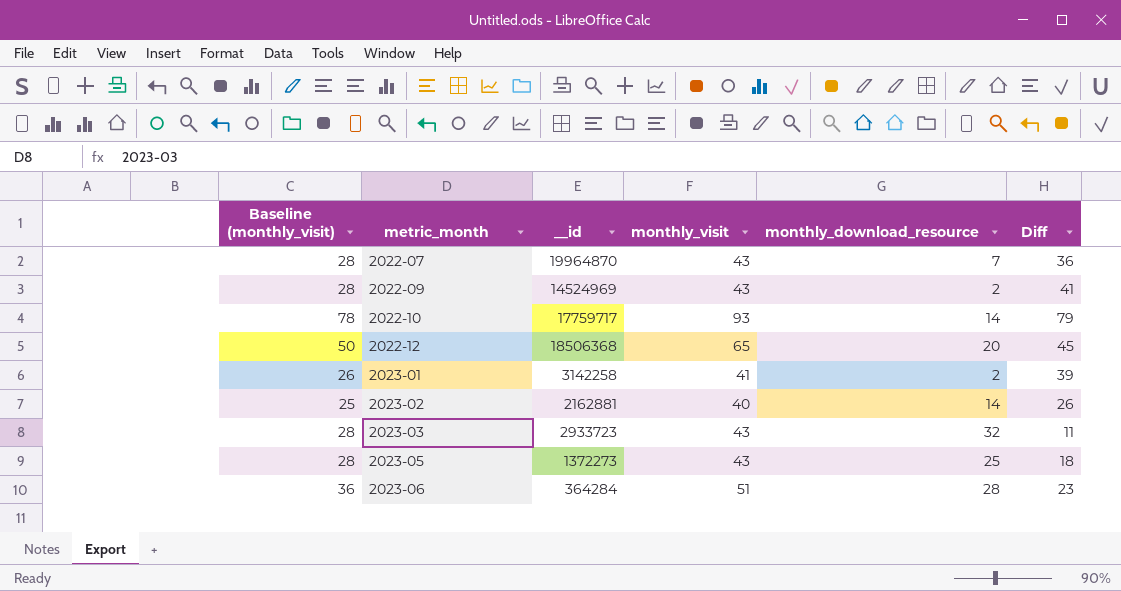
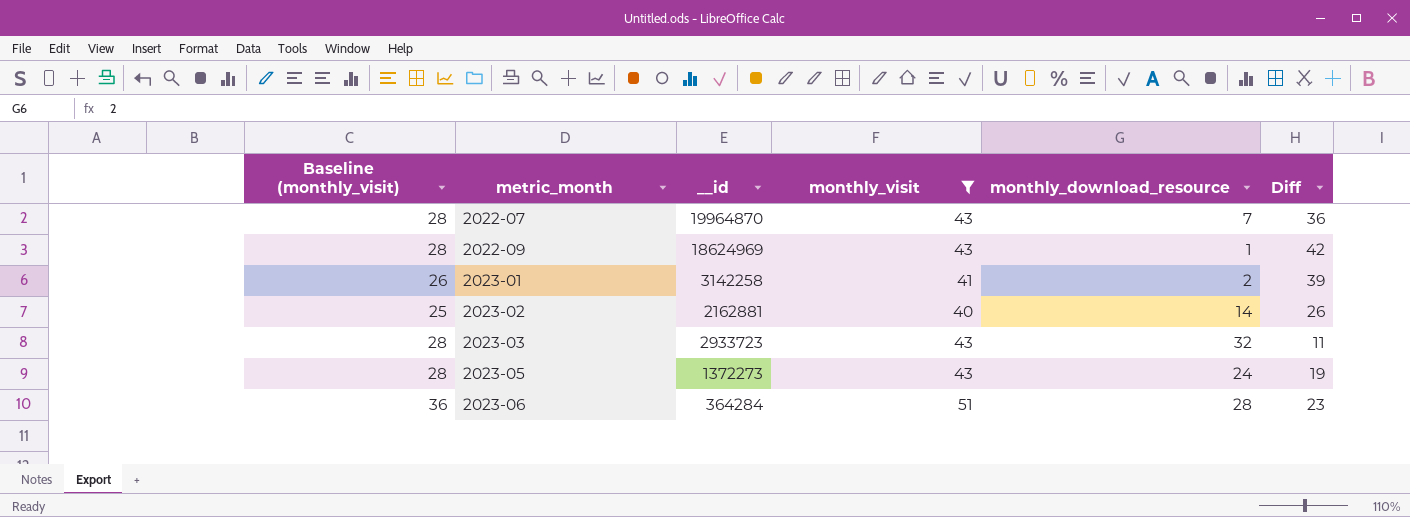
filter: none -> monthly_visit <= 51
2022-09 | __id: 14524969 -> 18624969
2022-09 | monthly_download_resource: 2 -> 1
2022-09 | Diff: 41 -> 42
2023-05 | monthly_download_resource: 25 -> 24
2023-05 | Diff: 18 -> 19

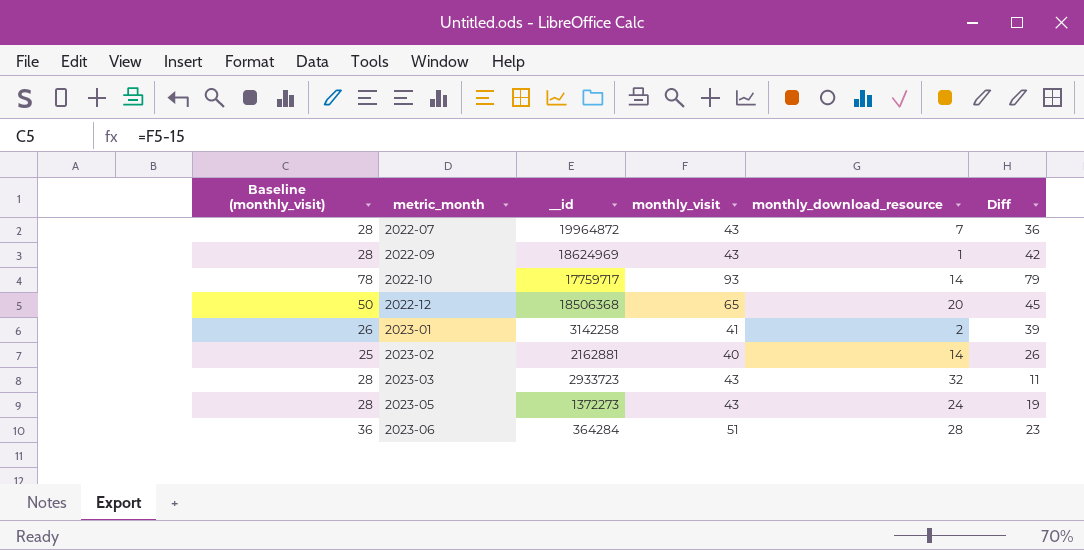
filter: monthly_visit <= 51 -> none
2022-07 | __id: 19964870 -> 19964872

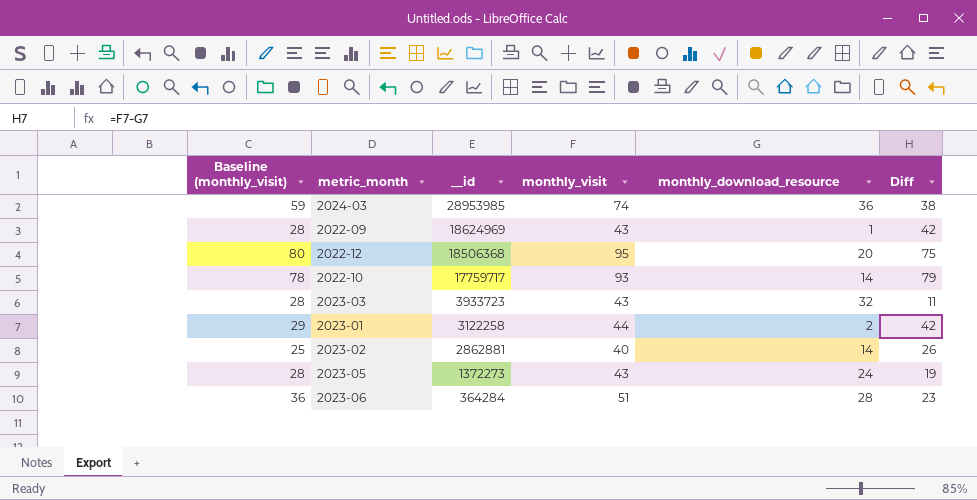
row order: metric_month ascending -> __id descending
row 2022-07: 28 | 19964872 | 43 | 7 | 36 -> none
row 2024-03: none -> 59 | 28953985 | 74 | 36 | 38
2022-12 | Baseline (monthly_visit): 50 -> 80
2022-12 | monthly_visit: 65 -> 95
2022-12 | Diff: 45 -> 75
2023-03 | __id: 2933723 -> 3933723
2023-01 | Baseline (monthly_visit): 26 -> 29
2023-01 | __id: 3142258 -> 3122258
2023-01 | monthly_visit: 41 -> 44
2023-01 | Diff: 39 -> 42
2023-02 | __id: 2162881 -> 2862881

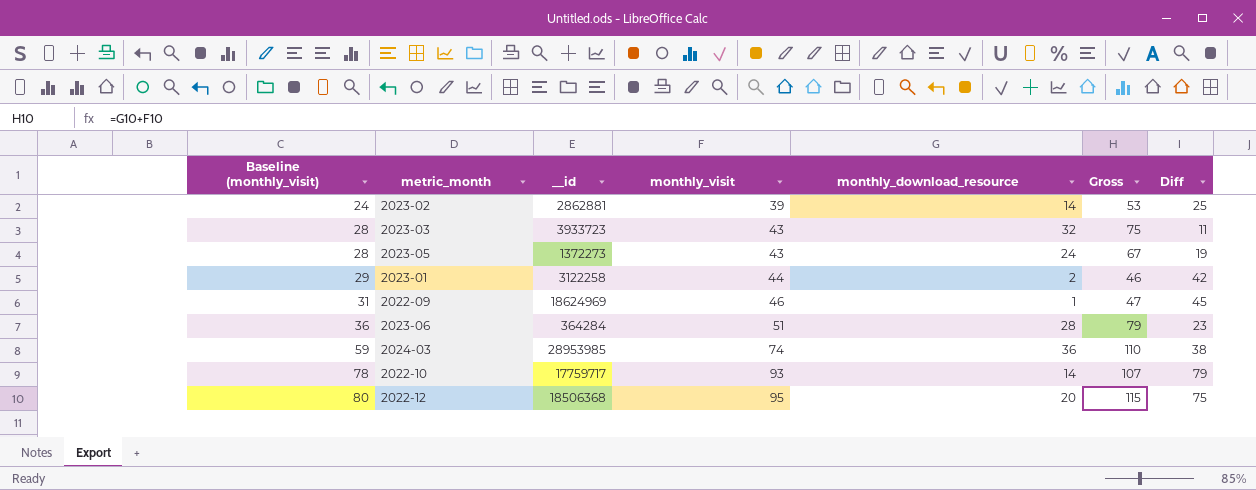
row order: __id descending -> Baseline (monthly_visit) ascending
column Gross | formula: none -> [monthly_visit] + [monthly_download_resource]
2023-02 | Baseline (monthly_visit): 25 -> 24
2023-02 | monthly_visit: 40 -> 39
2023-02 | Diff: 26 -> 25
2022-09 | Baseline (monthly_visit): 28 -> 31
2022-09 | monthly_visit: 43 -> 46
2022-09 | Diff: 42 -> 45

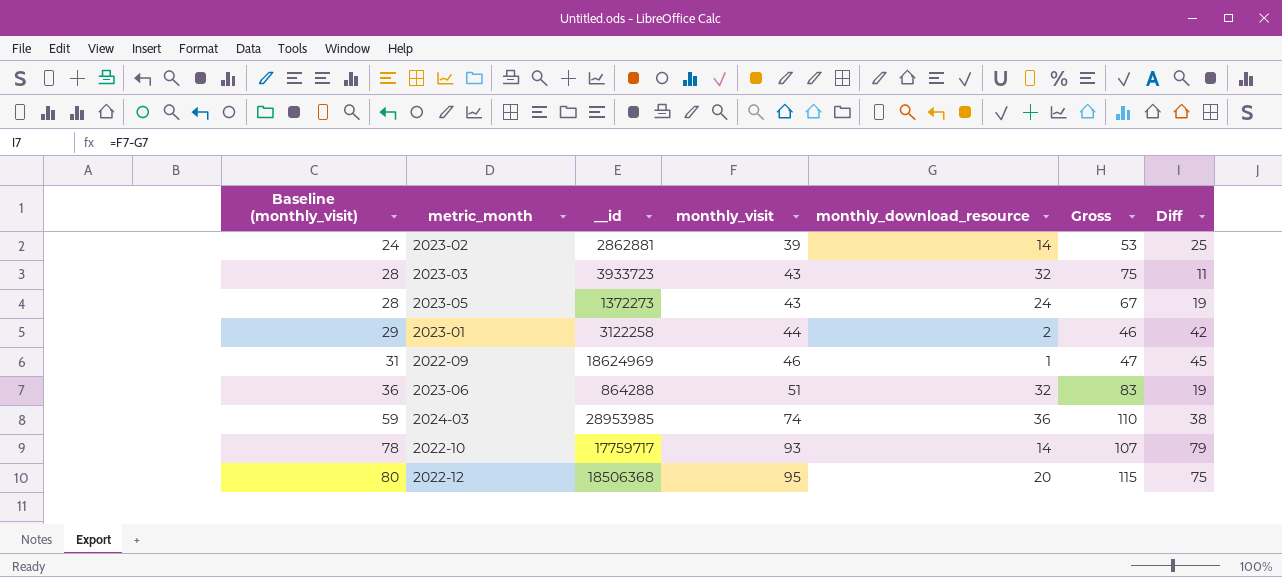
2023-06 | __id: 364284 -> 864288
2023-06 | monthly_download_resource: 28 -> 32
2023-06 | Gross: 79 -> 83
2023-06 | Diff: 23 -> 19

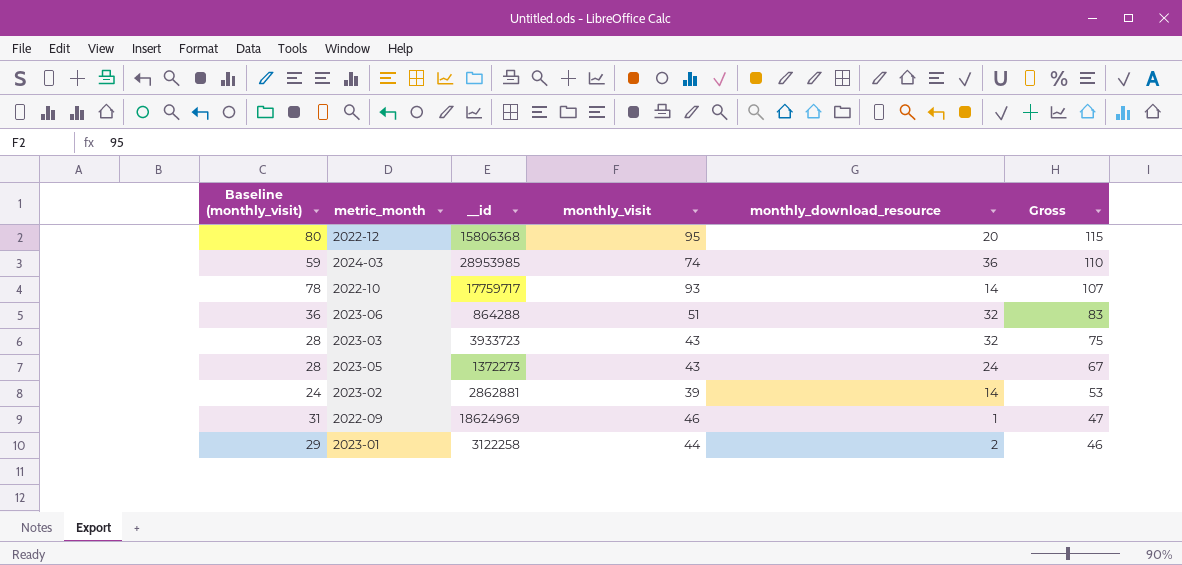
row order: Baseline (monthly_visit) ascending -> Gross descending
column Diff | formula: [monthly_visit] - [monthly_download_resource] -> none
2022-12 | __id: 18506368 -> 15806368

